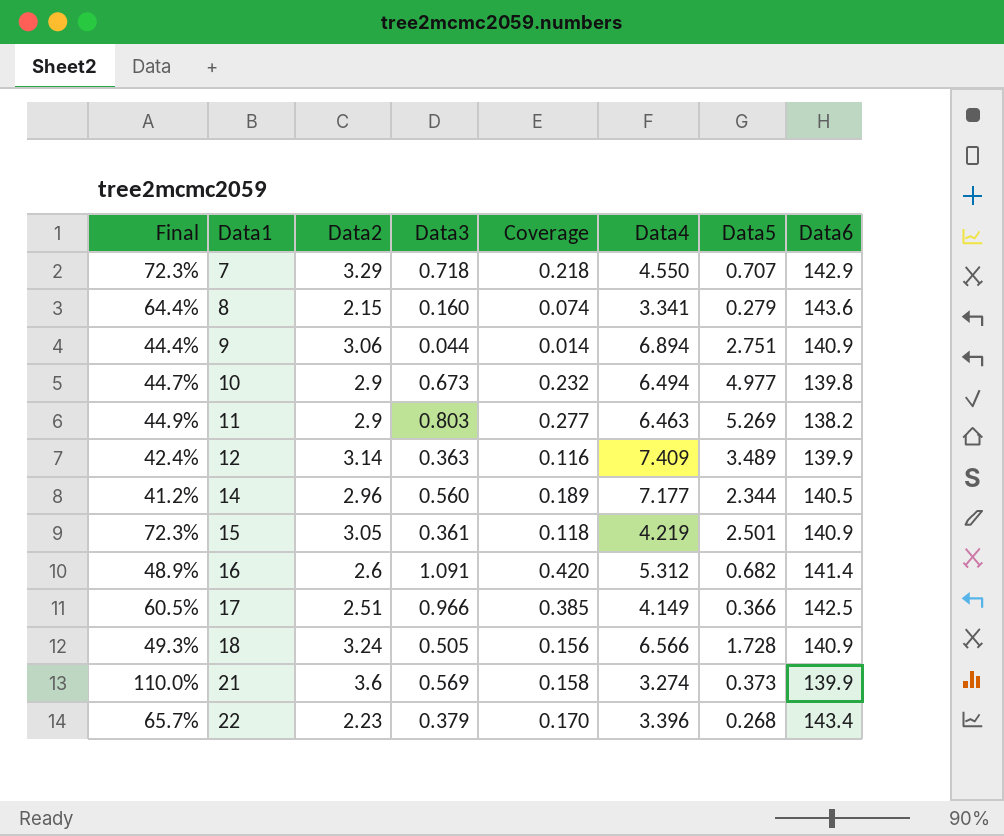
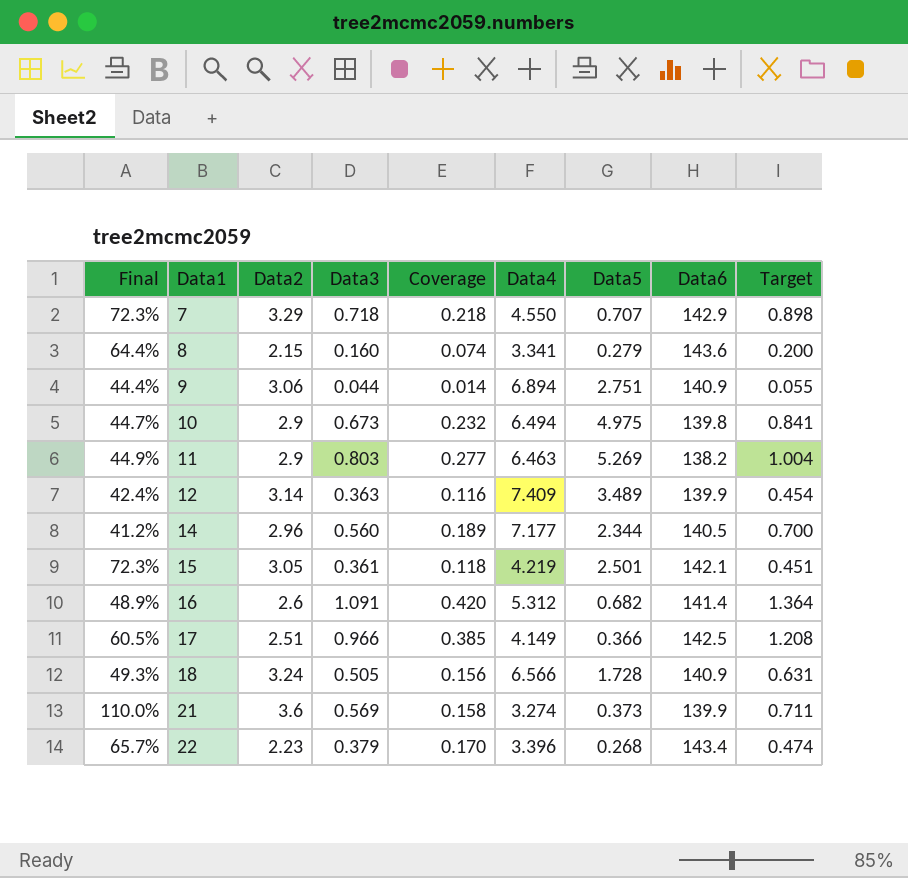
column Target | formula: none -> [Data3] * 1.25
10 | Data5: 4.977 -> 4.975
15 | Data6: 140.9 -> 142.1

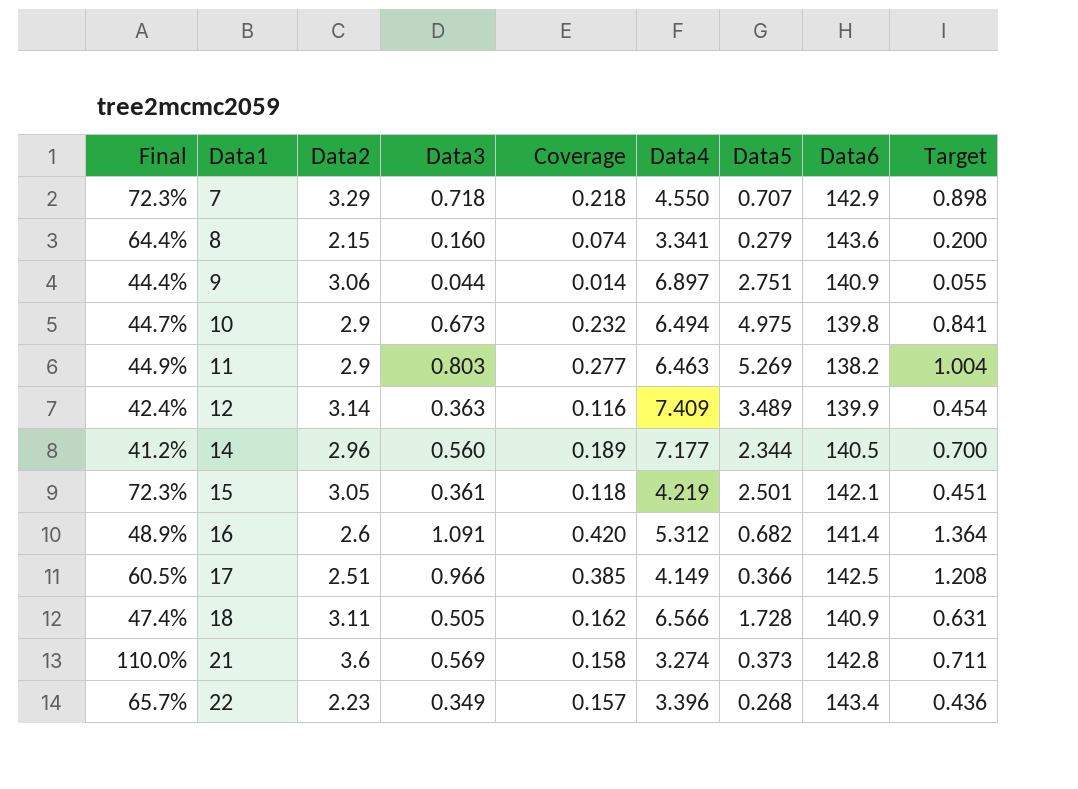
9 | Data4: 6.894 -> 6.897
18 | Final: 49.3% -> 47.4%
18 | Data2: 3.24 -> 3.11
18 | Coverage: 0.156 -> 0.162
21 | Data6: 139.9 -> 142.8
22 | Data3: 0.379 -> 0.349
22 | Coverage: 0.170 -> 0.157
22 | Target: 0.474 -> 0.436

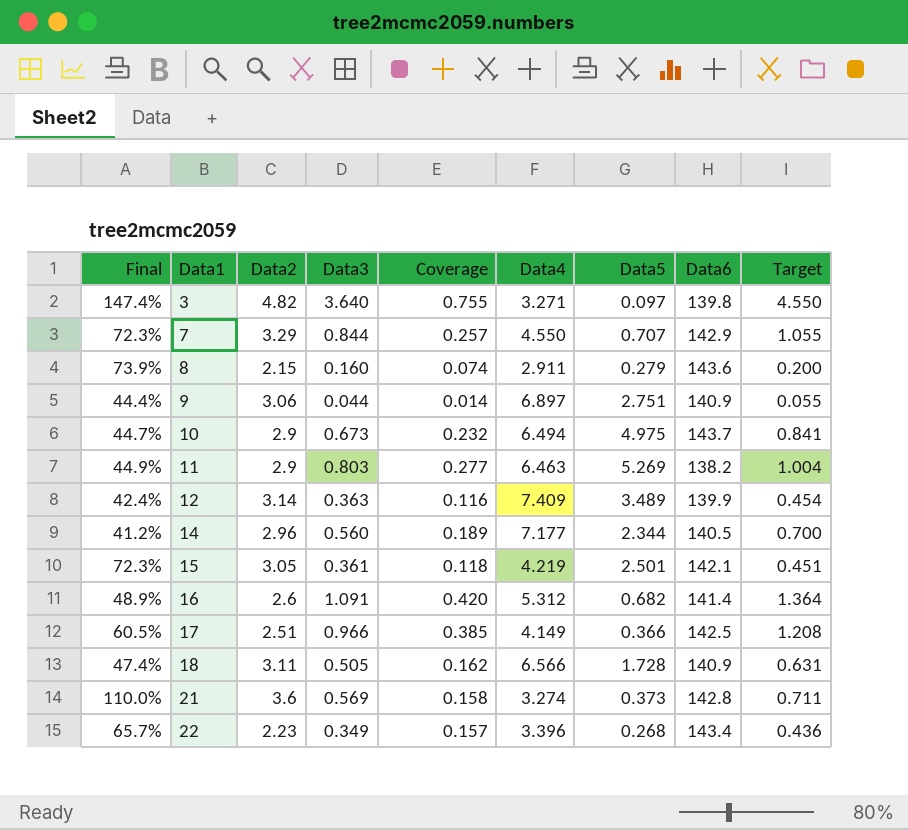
row 3: none -> 147.4% | 4.82 | 3.640 | 0.755 | 3.271 | 0.097 | 139.8 | 4.550
7 | Data3: 0.718 -> 0.844
7 | Coverage: 0.218 -> 0.257
7 | Target: 0.898 -> 1.055
8 | Final: 64.4% -> 73.9%
8 | Data4: 3.341 -> 2.911
10 | Data6: 139.8 -> 143.7

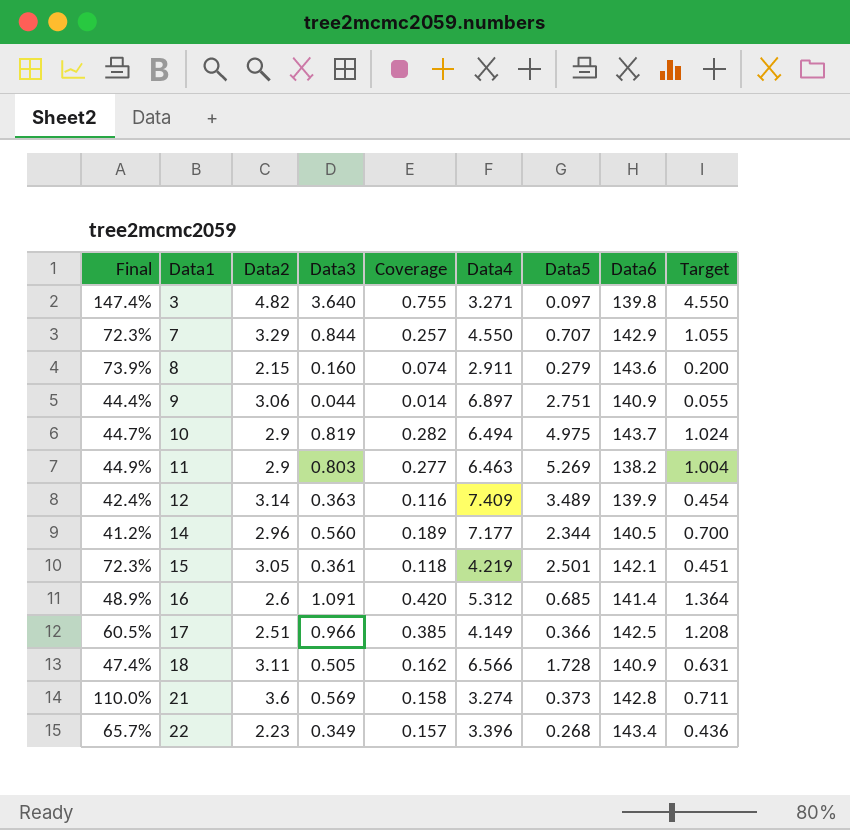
10 | Data3: 0.673 -> 0.819
10 | Coverage: 0.232 -> 0.282
10 | Target: 0.841 -> 1.024
16 | Data5: 0.682 -> 0.685

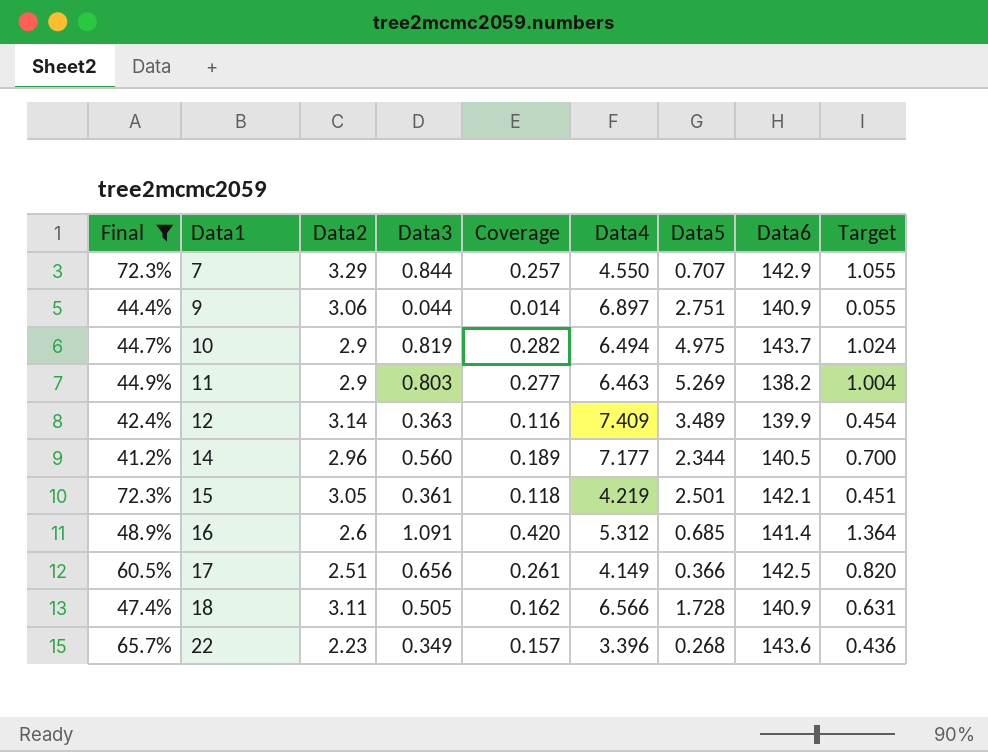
filter: none -> Final <= 72.3%
17 | Data3: 0.966 -> 0.656
17 | Coverage: 0.385 -> 0.261
17 | Target: 1.208 -> 0.820
22 | Data6: 143.4 -> 143.6

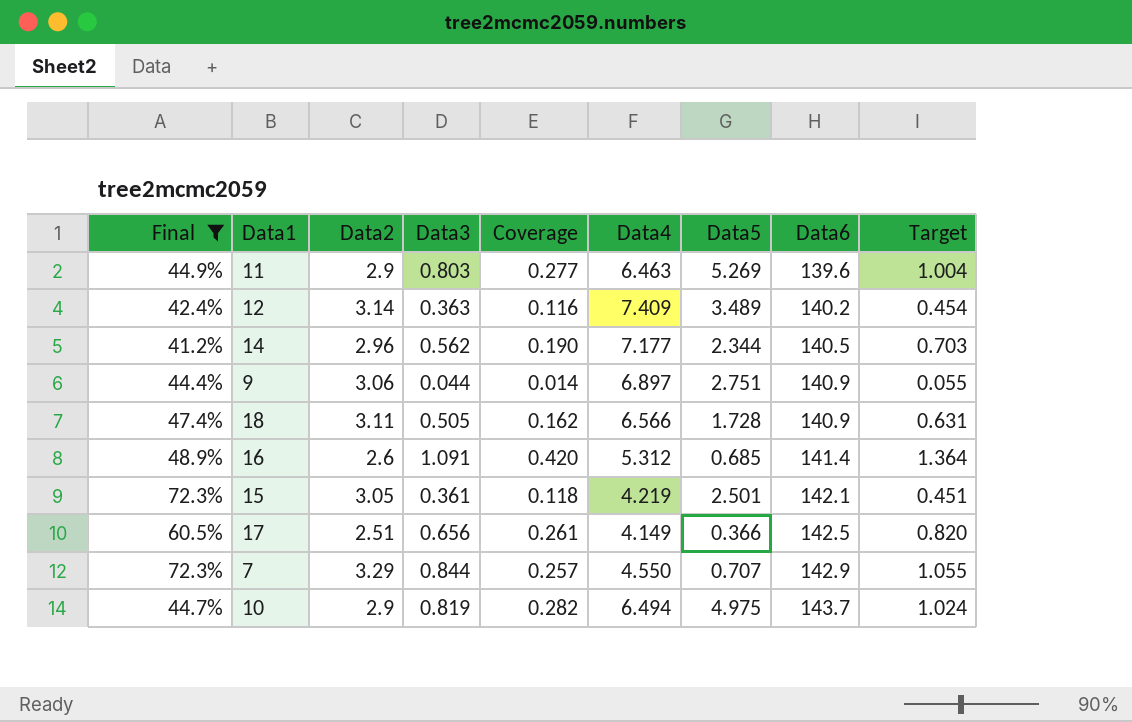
row order: Data1 ascending -> Data6 ascending
row 22: 65.7% | 2.23 | 0.349 | 0.157 | 3.396 | 0.268 | 143.6 | 0.436 -> none
11 | Data6: 138.2 -> 139.6
12 | Data6: 139.9 -> 140.2
14 | Data3: 0.560 -> 0.562
14 | Coverage: 0.189 -> 0.190
14 | Target: 0.700 -> 0.703

